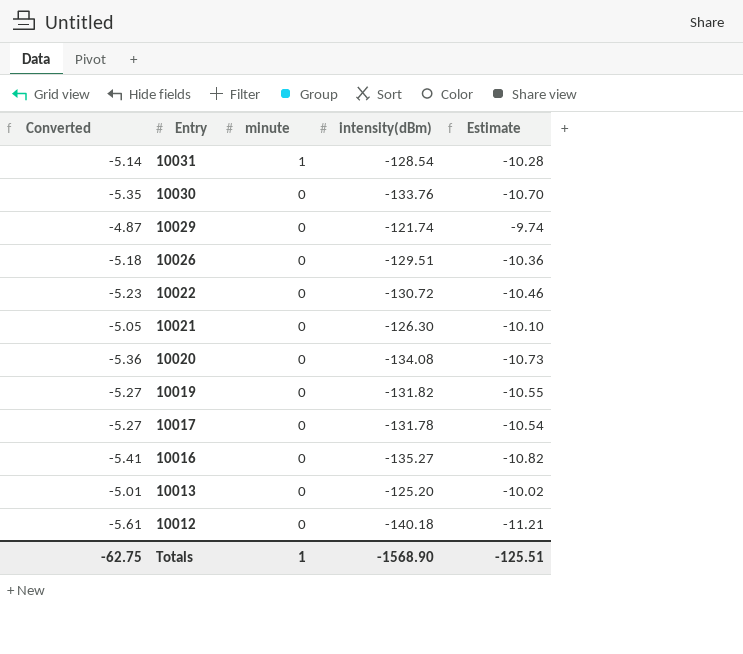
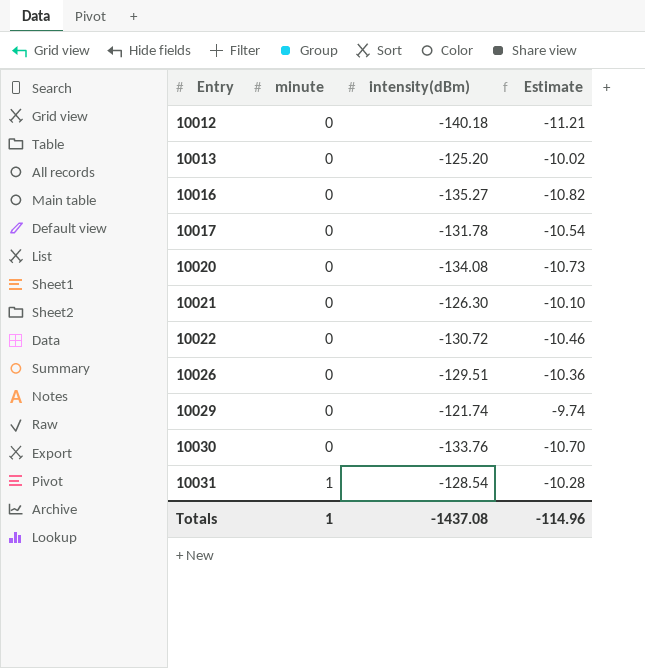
row order: Entry descending -> Entry ascending
column Converted | formula: [intensity(dBm)] * 0.04 -> none
row 10019: -5.27 | 0 | -131.82 | -10.55 -> none
Totals | intensity(dBm): -1568.90 -> -1437.08
Totals | Estimate: -125.51 -> -114.96

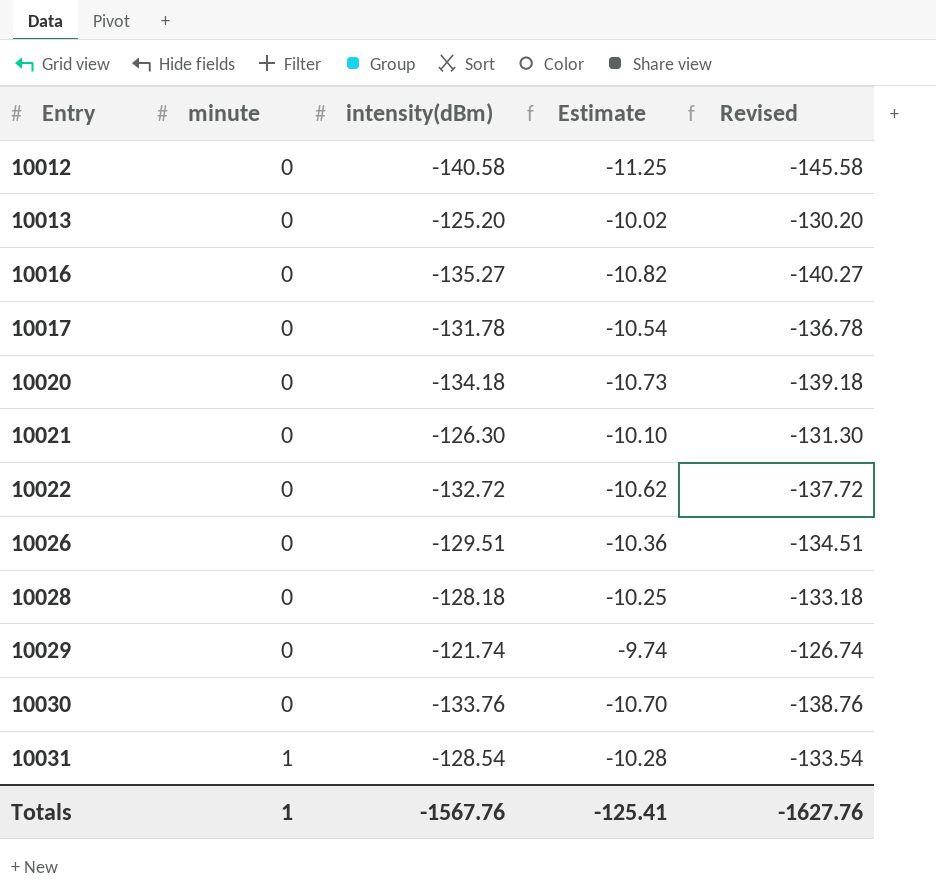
column Revised | formula: none -> [intensity(dBm)] - 5
10012 | intensity(dBm): -140.18 -> -140.58
10012 | Estimate: -11.21 -> -11.25
10020 | intensity(dBm): -134.08 -> -134.18
10022 | intensity(dBm): -130.72 -> -132.72
10022 | Estimate: -10.46 -> -10.62
row 10028: none -> 0 | -128.18 | -10.25 | -133.18
Totals | intensity(dBm): -1437.08 -> -1567.76
Totals | Estimate: -114.96 -> -125.41

